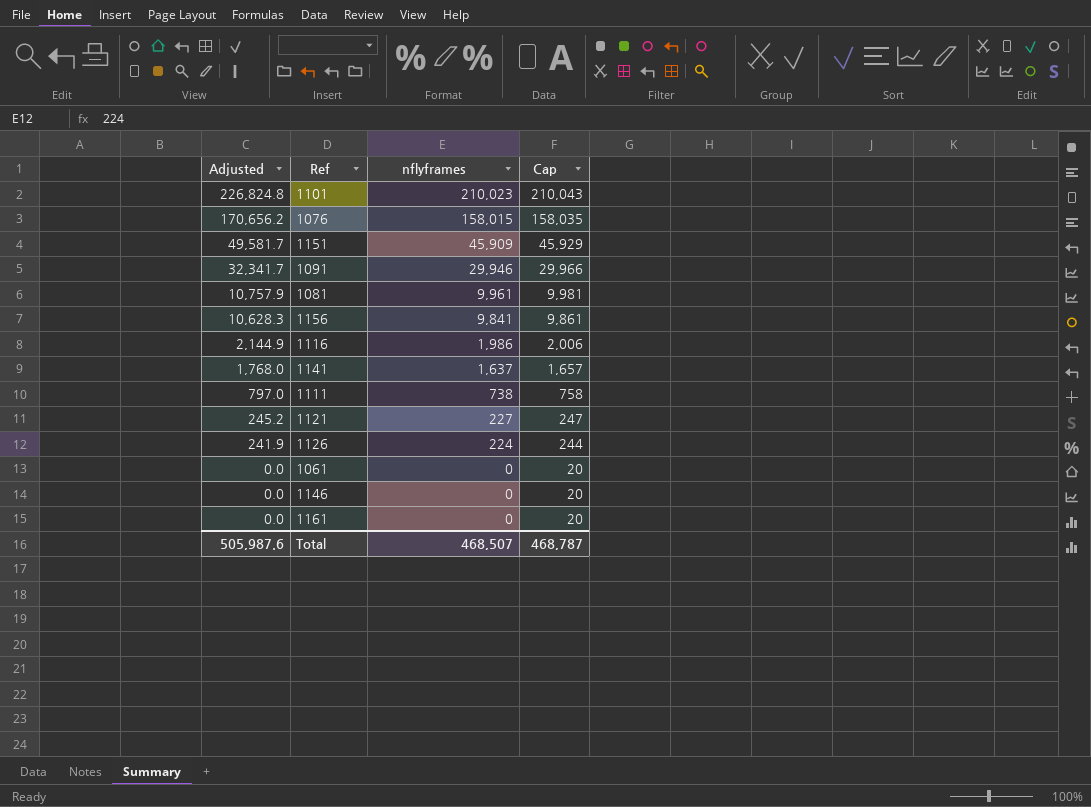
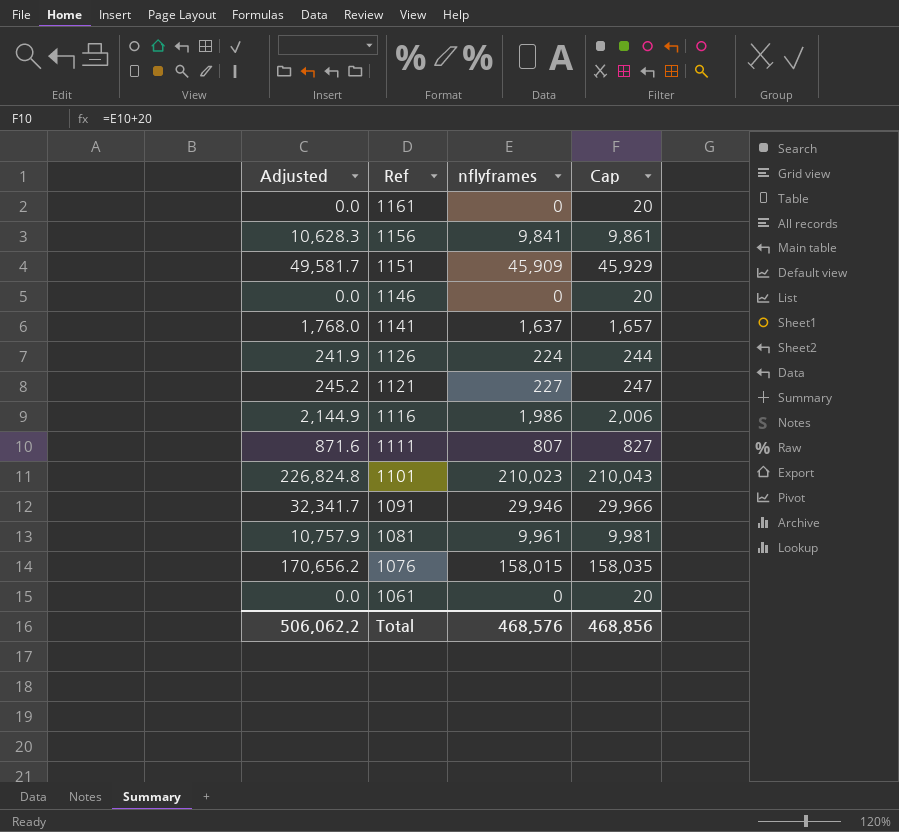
row order: Adjusted descending -> Ref descending
1111 | Adjusted: 797.0 -> 871.6
1111 | nflyframes: 738 -> 807
1111 | Cap: 758 -> 827
Total | Adjusted: 505,987.6 -> 506,062.2
Total | nflyframes: 468,507 -> 468,576
Total | Cap: 468,787 -> 468,856

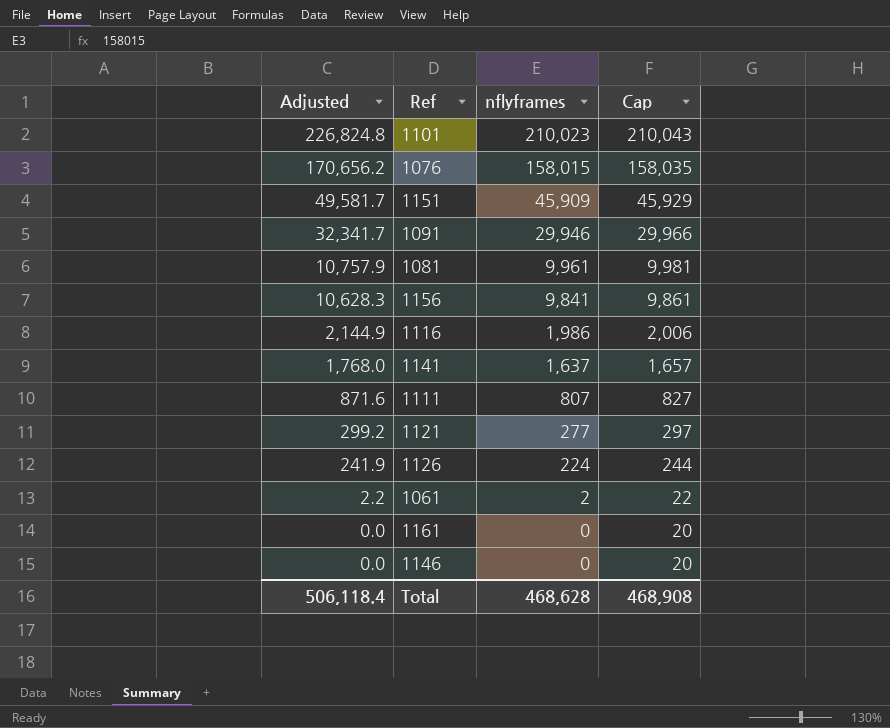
row order: Ref descending -> Adjusted descending
1121 | Adjusted: 245.2 -> 299.2
1121 | nflyframes: 227 -> 277
1121 | Cap: 247 -> 297
1061 | Adjusted: 0.0 -> 2.2
1061 | nflyframes: 0 -> 2
1061 | Cap: 20 -> 22
Total | Adjusted: 506,062.2 -> 506,118.4
Total | nflyframes: 468,576 -> 468,628
Total | Cap: 468,856 -> 468,908

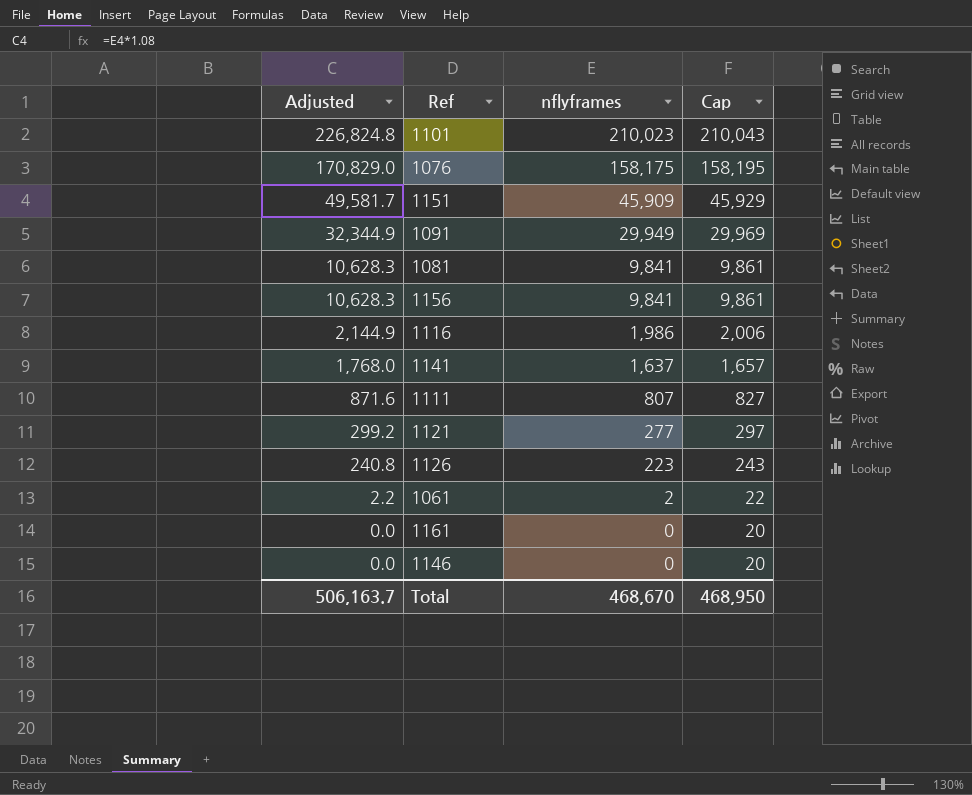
1076 | Adjusted: 170,656.2 -> 170,829.0
1076 | nflyframes: 158,015 -> 158,175
1076 | Cap: 158,035 -> 158,195
1091 | Adjusted: 32,341.7 -> 32,344.9
1091 | nflyframes: 29,946 -> 29,949
1091 | Cap: 29,966 -> 29,969
1081 | Adjusted: 10,757.9 -> 10,628.3
1081 | nflyframes: 9,961 -> 9,841
1081 | Cap: 9,981 -> 9,861
1126 | Adjusted: 241.9 -> 240.8
1126 | nflyframes: 224 -> 223
1126 | Cap: 244 -> 243
Total | Adjusted: 506,118.4 -> 506,163.7
Total | nflyframes: 468,628 -> 468,670
Total | Cap: 468,908 -> 468,950

